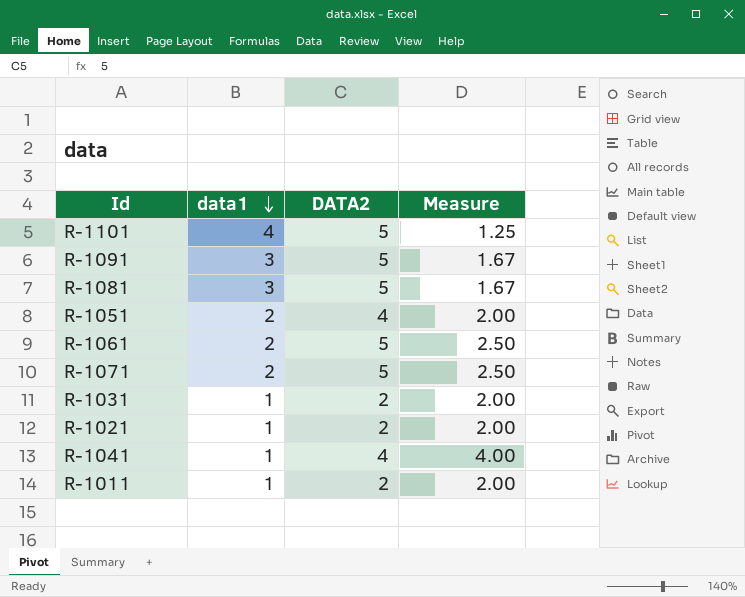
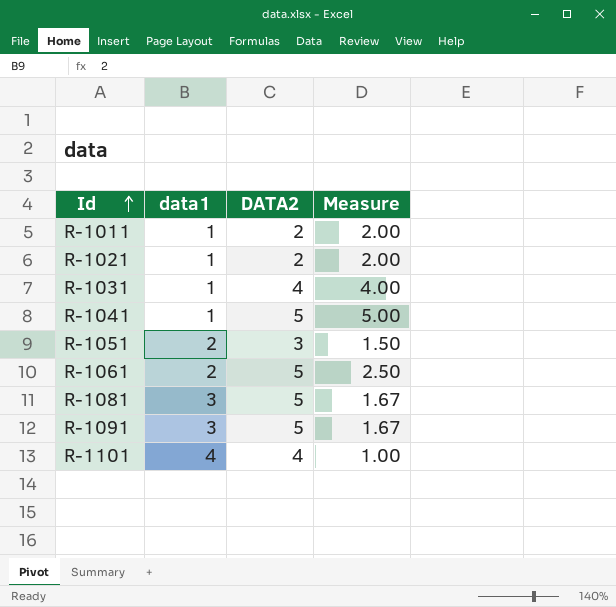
row order: data1 descending -> Id ascending
row R-1071: 2 | 5 | 2.50 -> none
R-1031 | DATA2: 2 -> 4
R-1031 | Measure: 2.00 -> 4.00
R-1041 | DATA2: 4 -> 5
R-1041 | Measure: 4.00 -> 5.00
R-1051 | DATA2: 4 -> 3
R-1051 | Measure: 2.00 -> 1.50
R-1101 | DATA2: 5 -> 4
R-1101 | Measure: 1.25 -> 1.00

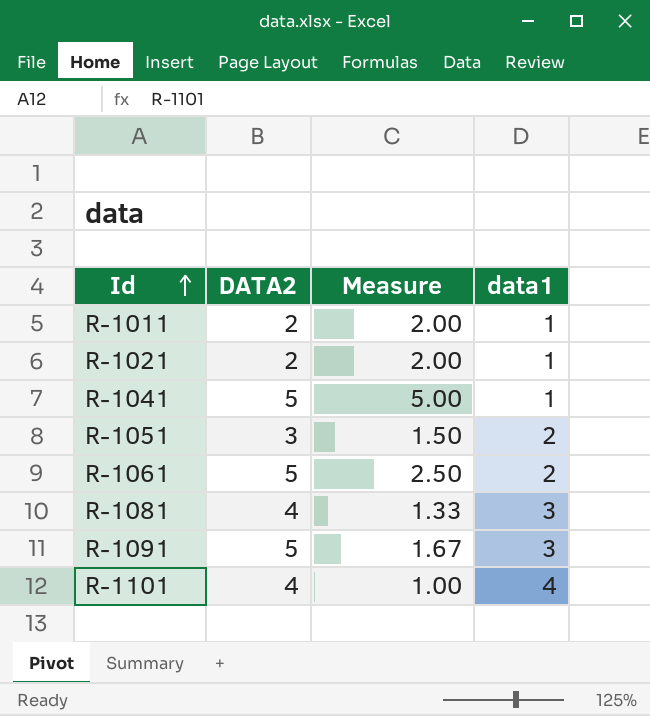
column data1 | position: 2 -> 4
row R-1031: 1 | 4 | 4.00 -> none
R-1081 | DATA2: 5 -> 4
R-1081 | Measure: 1.67 -> 1.33

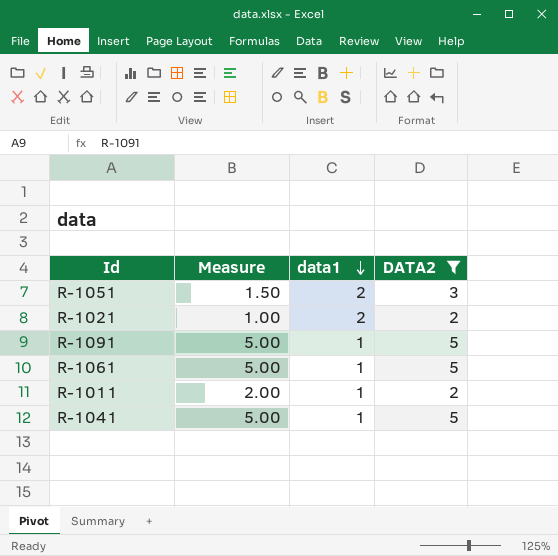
filter: none -> DATA2 != 4
row order: Id ascending -> data1 descending
column DATA2 | position: 2 -> 4
R-1021 | Measure: 2.00 -> 1.00
R-1021 | data1: 1 -> 2
R-1091 | Measure: 1.67 -> 5.00
R-1091 | data1: 3 -> 1
R-1061 | Measure: 2.50 -> 5.00
R-1061 | data1: 2 -> 1

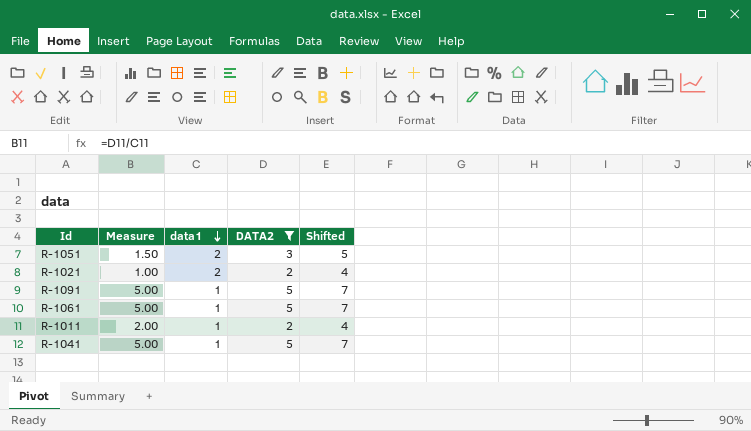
column Shifted | formula: none -> [DATA2] + 2

